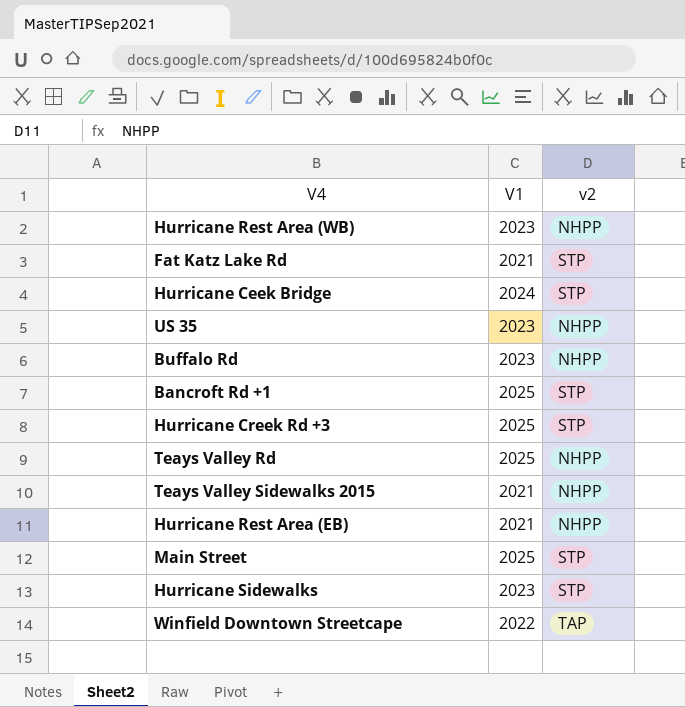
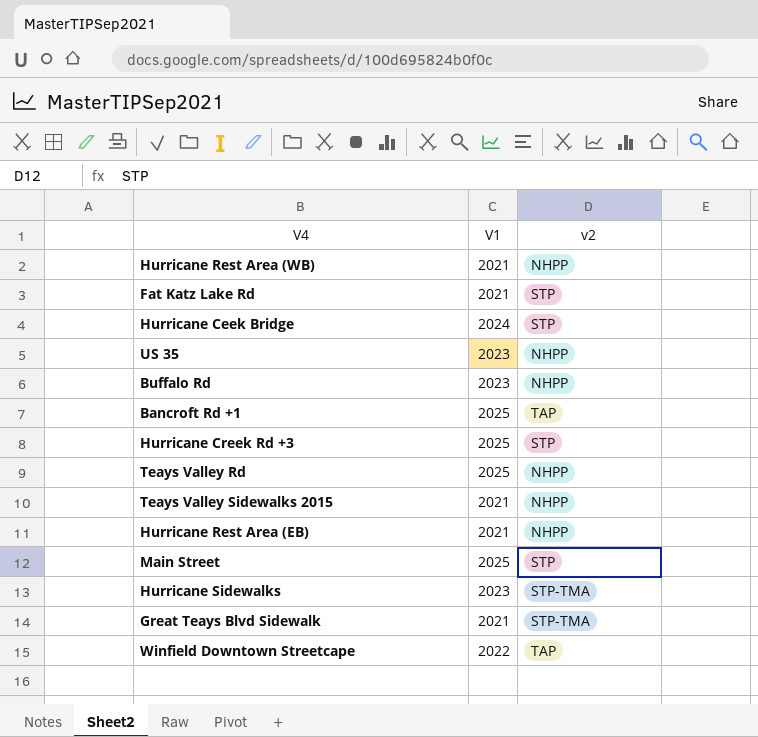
Hurricane Rest Area (WB) | V1: 2023 -> 2021
Bancroft Rd +1 | v2: STP -> TAP
Hurricane Sidewalks | v2: STP -> STP-TMA
row Great Teays Blvd Sidewalk: none -> 2021 | STP-TMA

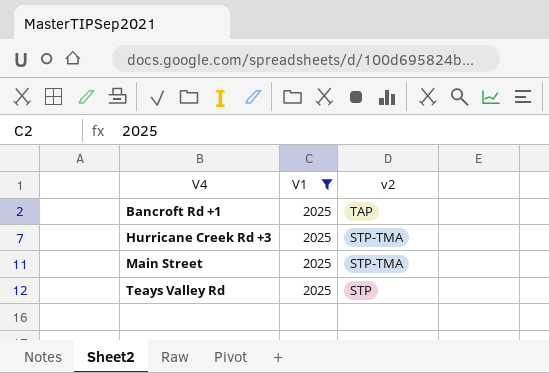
filter: none -> V1 = 2025
row order: none -> V4 ascending
Hurricane Creek Rd +3 | v2: STP -> STP-TMA
Main Street | v2: STP -> STP-TMA
Teays Valley Rd | v2: NHPP -> STP

